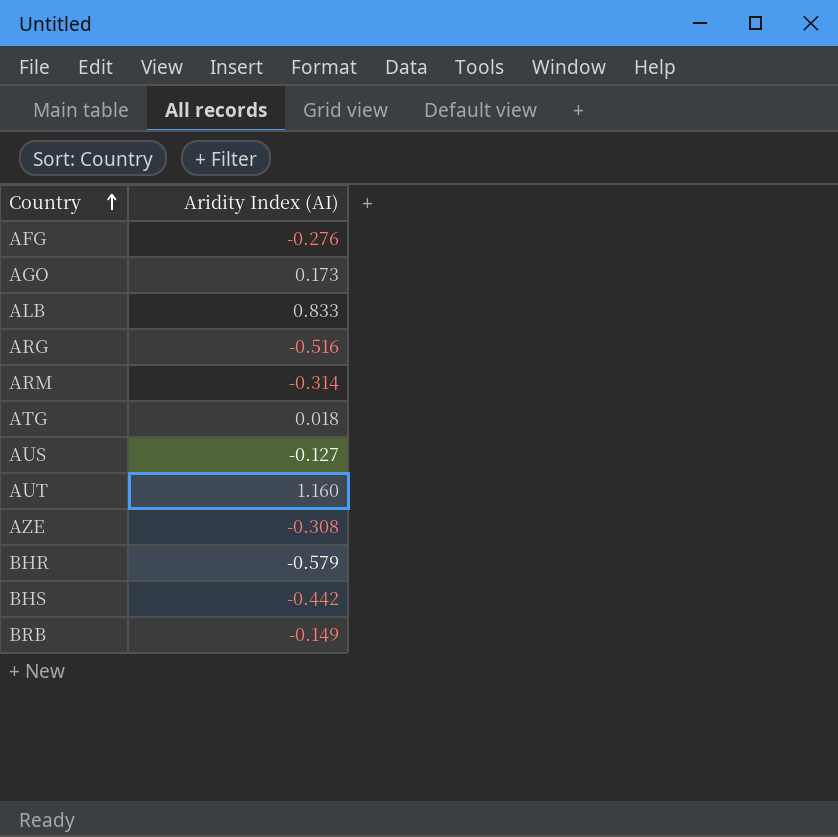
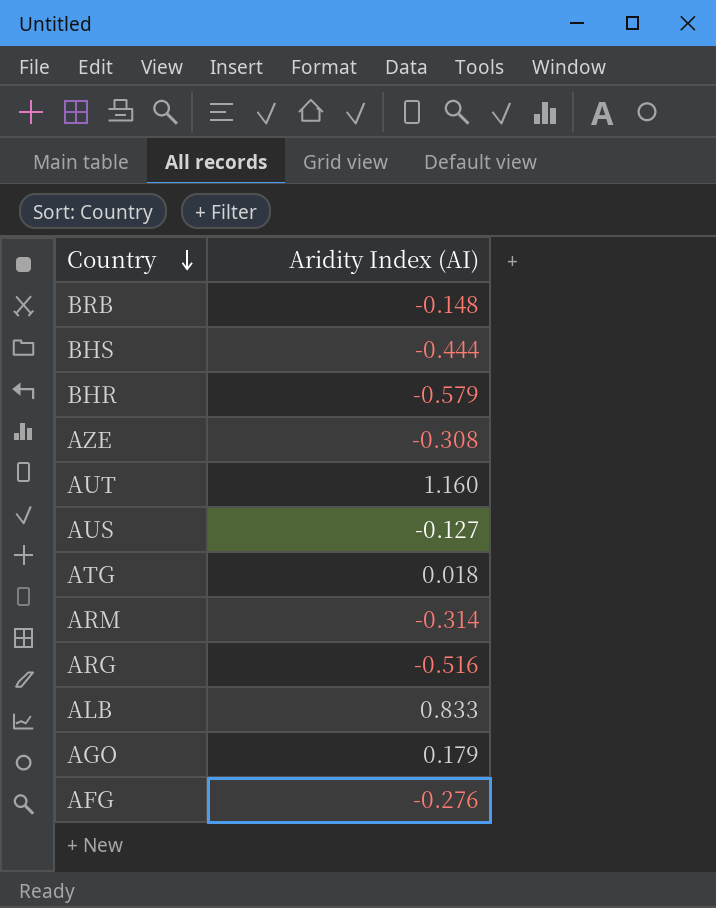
row order: Country ascending -> Country descending
BRB | Aridity Index (AI): -0.149 -> -0.148
BHS | Aridity Index (AI): -0.442 -> -0.444
AGO | Aridity Index (AI): 0.173 -> 0.179

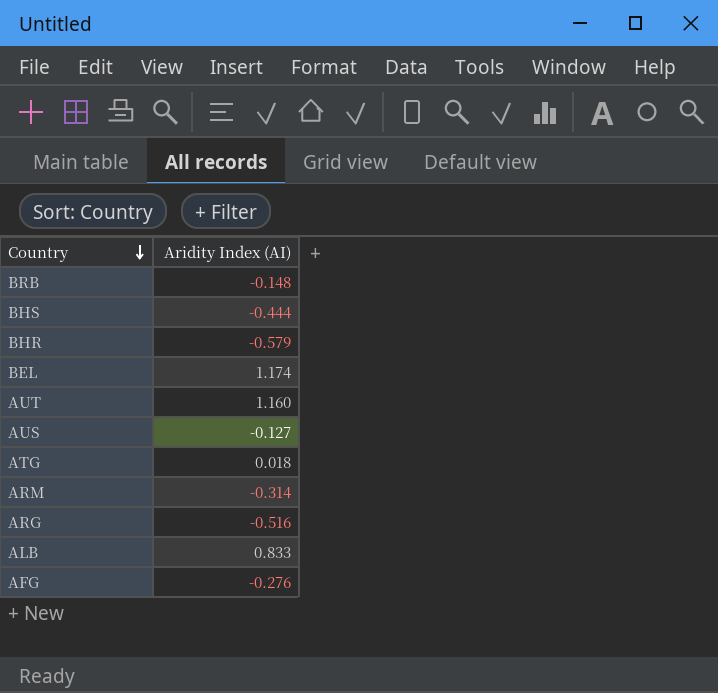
row AZE: -0.308 -> none
row AGO: 0.179 -> none
row BEL: none -> 1.174

